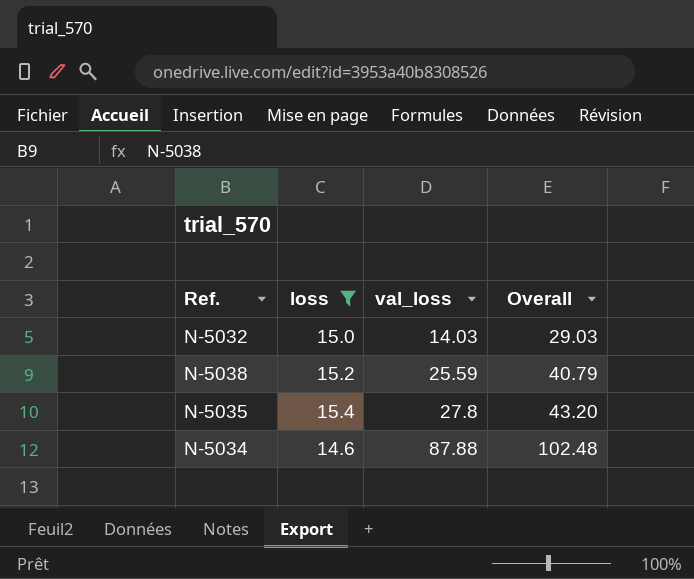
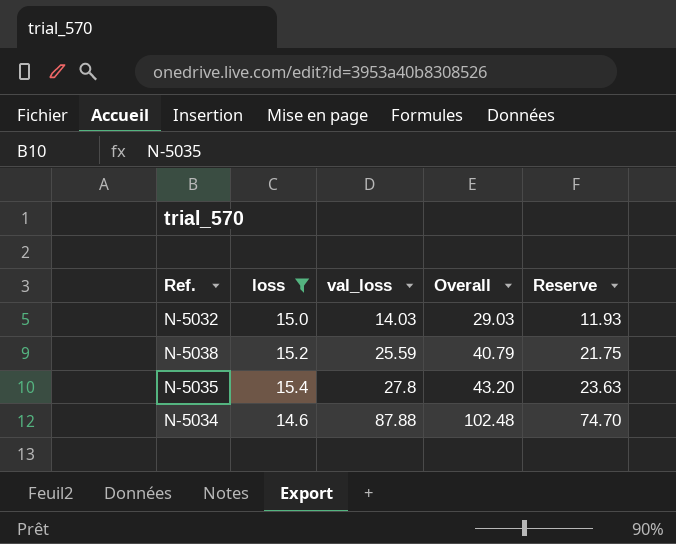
column Reserve | formula: none -> [val_loss] * 0.85

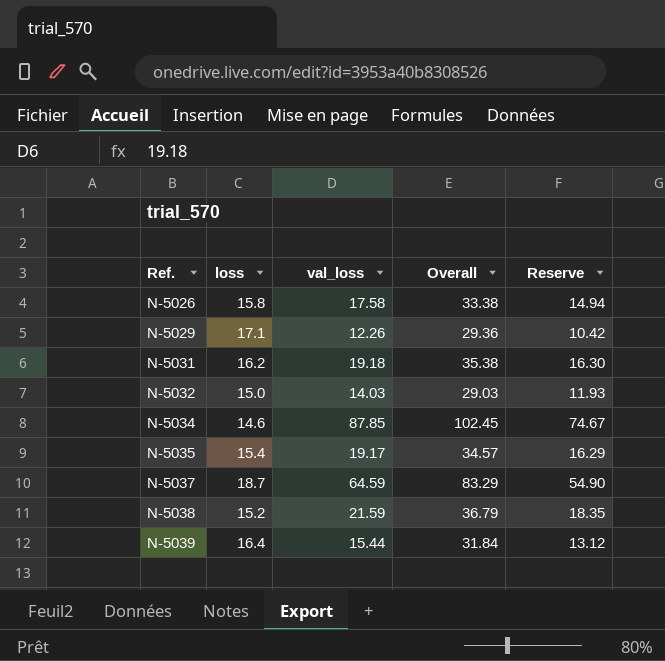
filter: loss <= 15.4 -> none
row order: val_loss ascending -> Ref. ascending
N-5034 | val_loss: 87.88 -> 87.85
N-5034 | Overall: 102.48 -> 102.45
N-5034 | Reserve: 74.70 -> 74.67
N-5035 | val_loss: 27.8 -> 19.17
N-5035 | Overall: 43.20 -> 34.57
N-5035 | Reserve: 23.63 -> 16.29
N-5038 | val_loss: 25.59 -> 21.59
N-5038 | Overall: 40.79 -> 36.79
N-5038 | Reserve: 21.75 -> 18.35

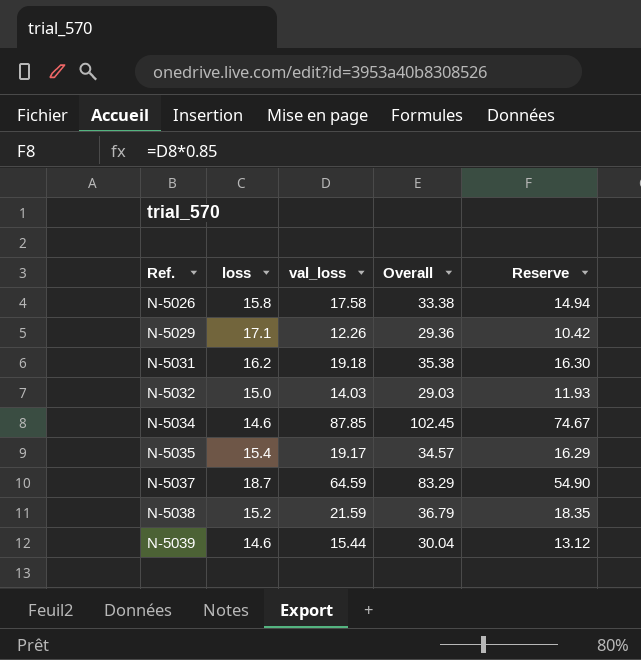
N-5039 | loss: 16.4 -> 14.6
N-5039 | Overall: 31.84 -> 30.04

